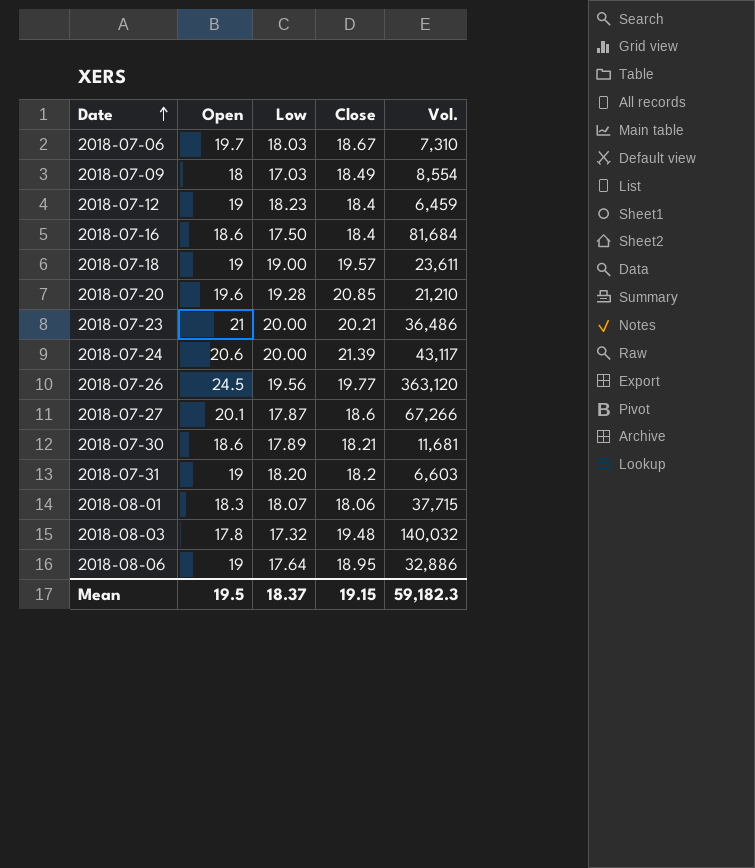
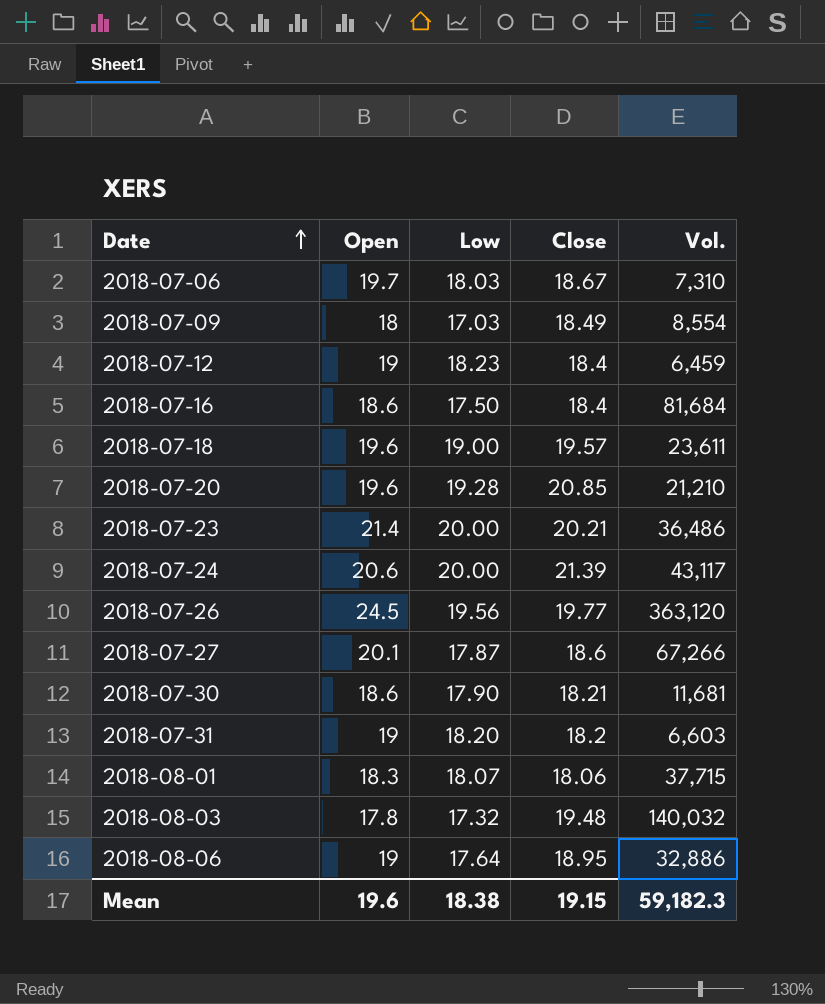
2018-07-18 | Open: 19 -> 19.6
2018-07-23 | Open: 21 -> 21.4
2018-07-30 | Low: 17.89 -> 17.90
Mean | Open: 19.5 -> 19.6
Mean | Low: 18.37 -> 18.38

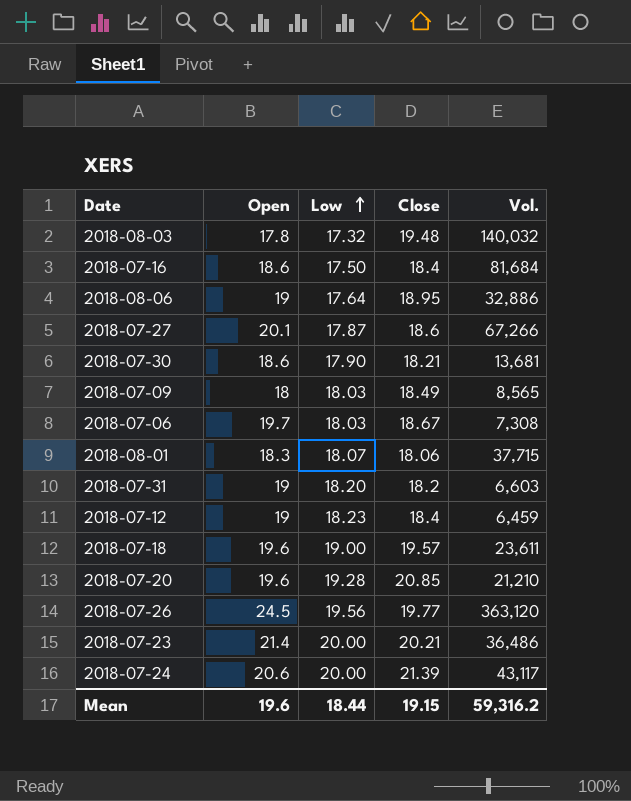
row order: Date ascending -> Low ascending
2018-07-30 | Vol.: 11,681 -> 13,681
2018-07-09 | Low: 17.03 -> 18.03
2018-07-09 | Vol.: 8,554 -> 8,565
2018-07-06 | Vol.: 7,310 -> 7,308
Mean | Low: 18.38 -> 18.44
Mean | Vol.: 59,182.3 -> 59,316.2

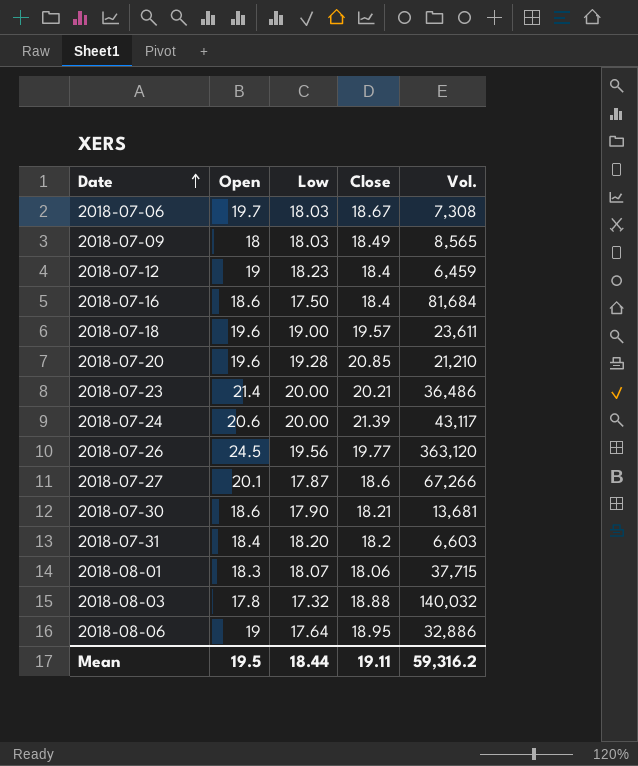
row order: Low ascending -> Date ascending
2018-07-31 | Open: 19 -> 18.4
2018-08-03 | Close: 19.48 -> 18.88
Mean | Open: 19.6 -> 19.5
Mean | Close: 19.15 -> 19.11

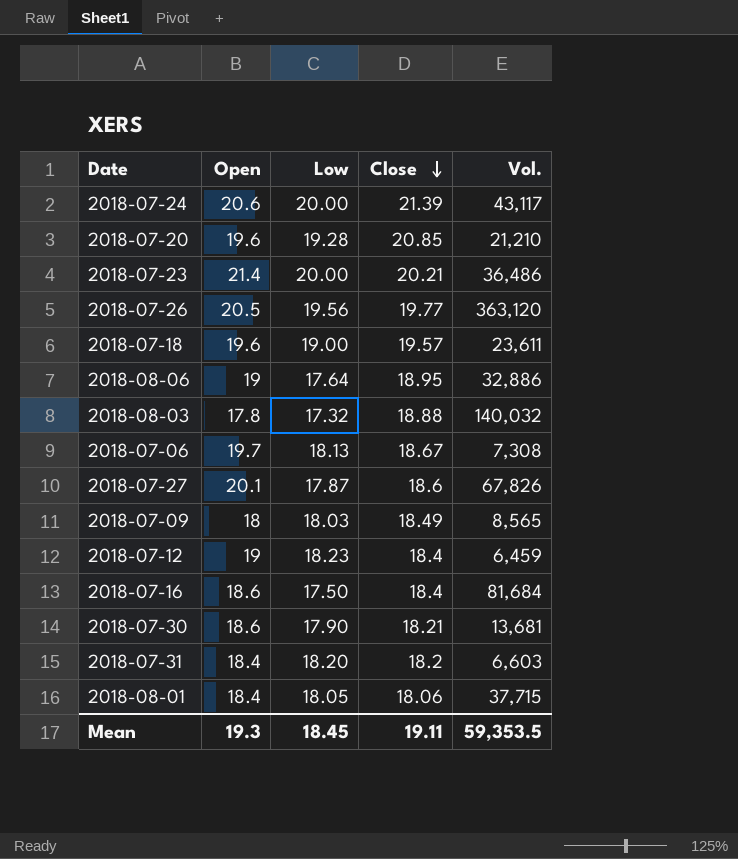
row order: Date ascending -> Close descending
2018-07-26 | Open: 24.5 -> 20.5
2018-07-06 | Low: 18.03 -> 18.13
2018-07-27 | Vol.: 67,266 -> 67,826
2018-08-01 | Open: 18.3 -> 18.4
2018-08-01 | Low: 18.07 -> 18.05
Mean | Open: 19.5 -> 19.3
Mean | Low: 18.44 -> 18.45
Mean | Vol.: 59,316.2 -> 59,353.5

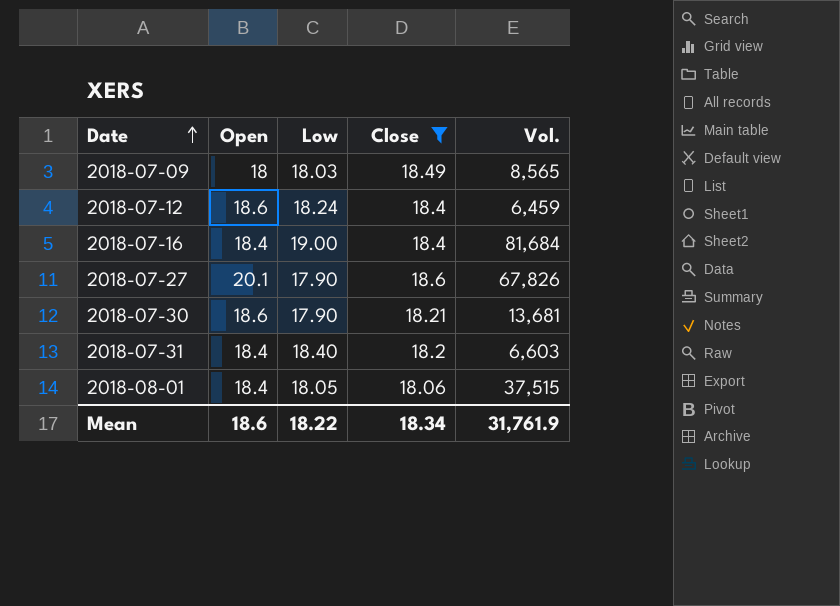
filter: none -> Close <= 18.6
row order: Close descending -> Date ascending
2018-07-12 | Open: 19 -> 18.6
2018-07-12 | Low: 18.23 -> 18.24
2018-07-16 | Open: 18.6 -> 18.4
2018-07-16 | Low: 17.50 -> 19.00
2018-07-27 | Low: 17.87 -> 17.90
2018-07-31 | Low: 18.20 -> 18.40
2018-08-01 | Vol.: 37,715 -> 37,515
Mean | Open: 19.3 -> 18.6
Mean | Low: 18.45 -> 18.22
Mean | Close: 19.11 -> 18.34
Mean | Vol.: 59,353.5 -> 31,761.9

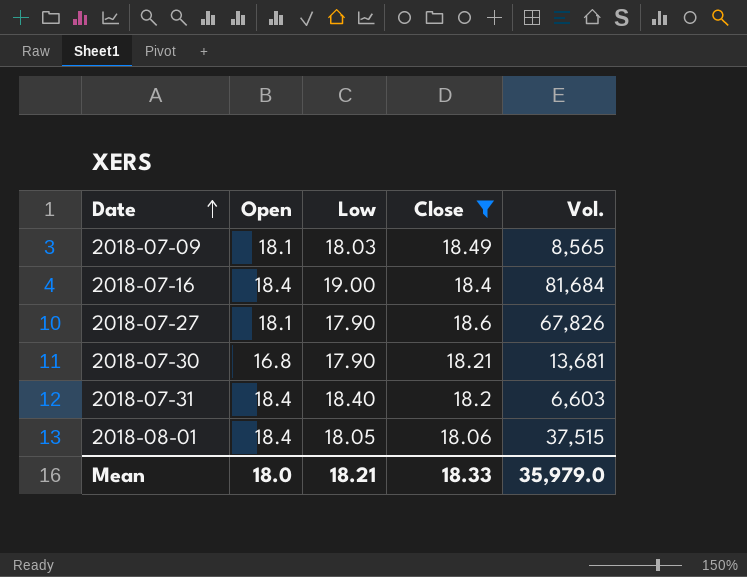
row 2018-07-12: 18.6 | 18.24 | 18.4 | 6,459 -> none
2018-07-09 | Open: 18 -> 18.1
2018-07-27 | Open: 20.1 -> 18.1
2018-07-30 | Open: 18.6 -> 16.8
Mean | Open: 18.6 -> 18.0
Mean | Low: 18.22 -> 18.21
Mean | Close: 18.34 -> 18.33
Mean | Vol.: 31,761.9 -> 35,979.0

